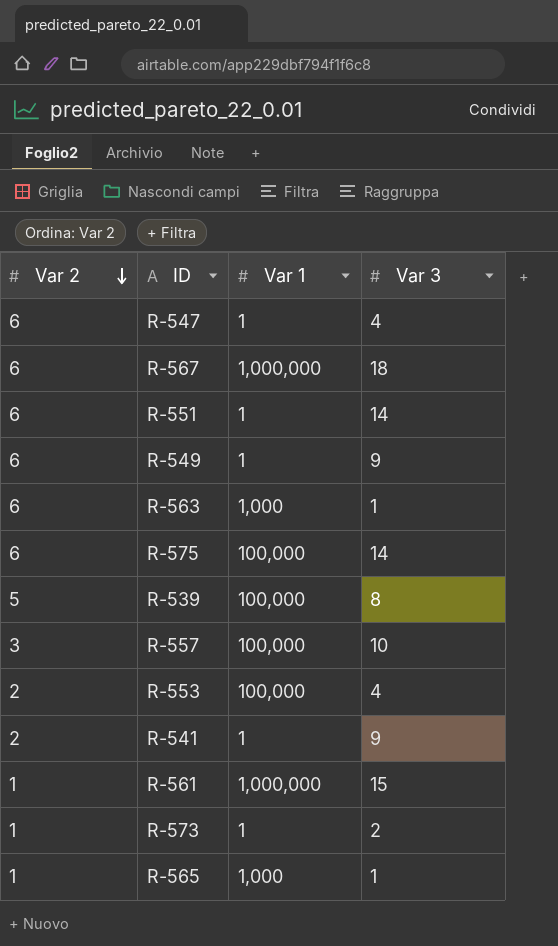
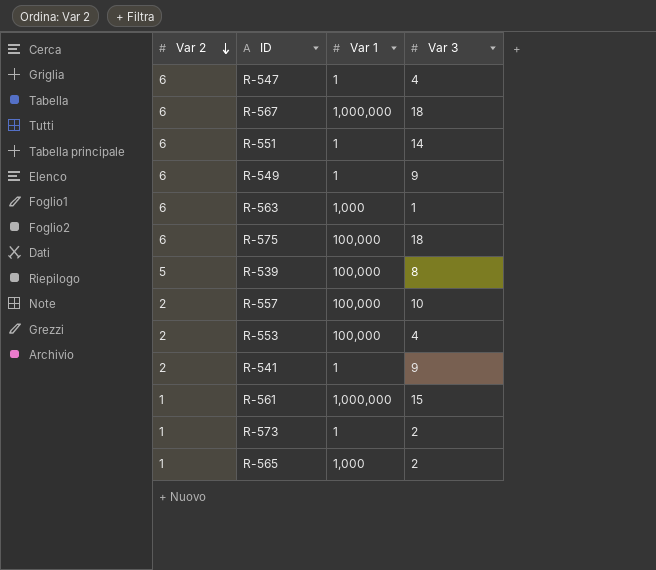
R-575 | Var 3: 14 -> 18
R-557 | Var 2: 3 -> 2
R-565 | Var 3: 1 -> 2

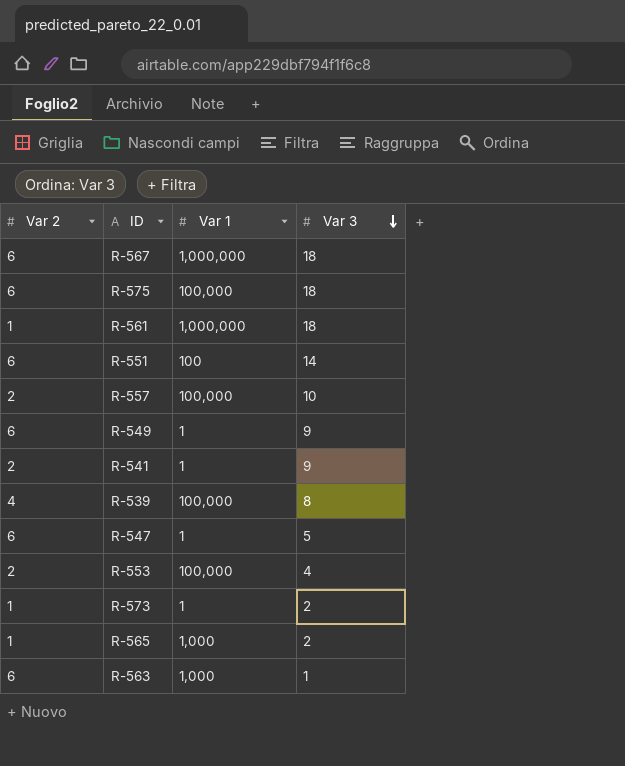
row order: Var 2 descending -> Var 3 descending
R-561 | Var 3: 15 -> 18
R-551 | Var 1: 1 -> 100
R-539 | Var 2: 5 -> 4
R-547 | Var 3: 4 -> 5

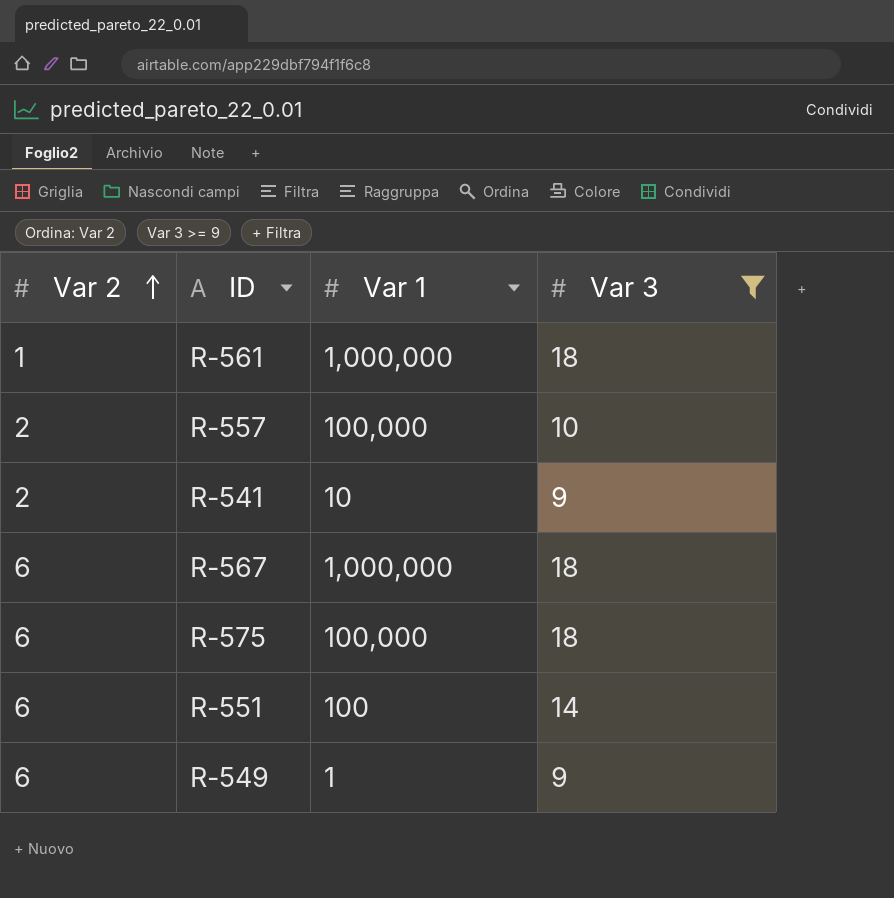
filter: none -> Var 3 >= 9
row order: Var 3 descending -> Var 2 ascending
R-541 | Var 1: 1 -> 10

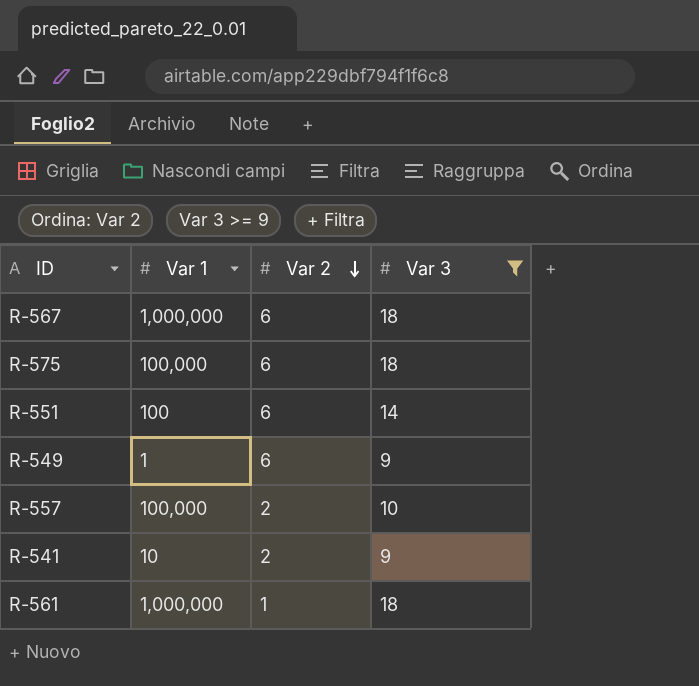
row order: Var 2 ascending -> Var 2 descending
column Var 2 | position: 1 -> 3

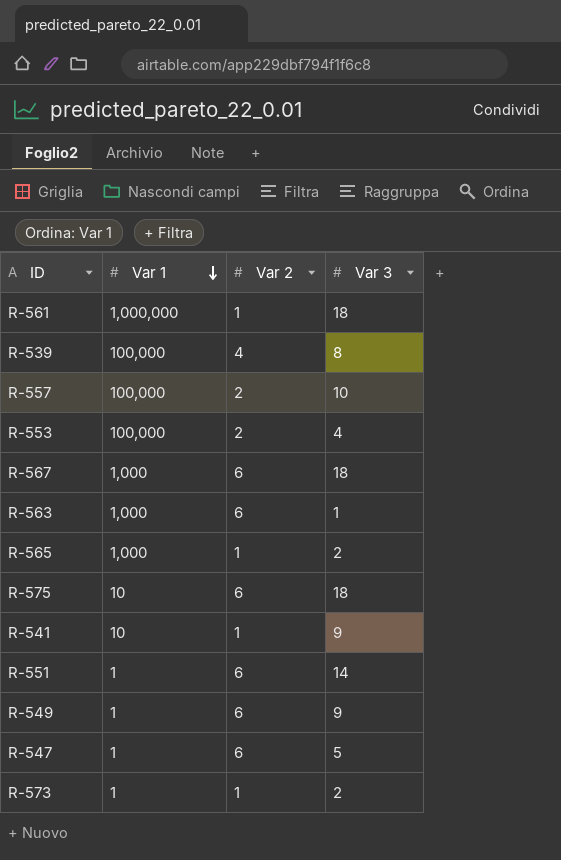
filter: Var 3 >= 9 -> none
row order: Var 2 descending -> Var 1 descending
R-567 | Var 1: 1,000,000 -> 1,000
R-575 | Var 1: 100,000 -> 10
R-541 | Var 2: 2 -> 1
R-551 | Var 1: 100 -> 1

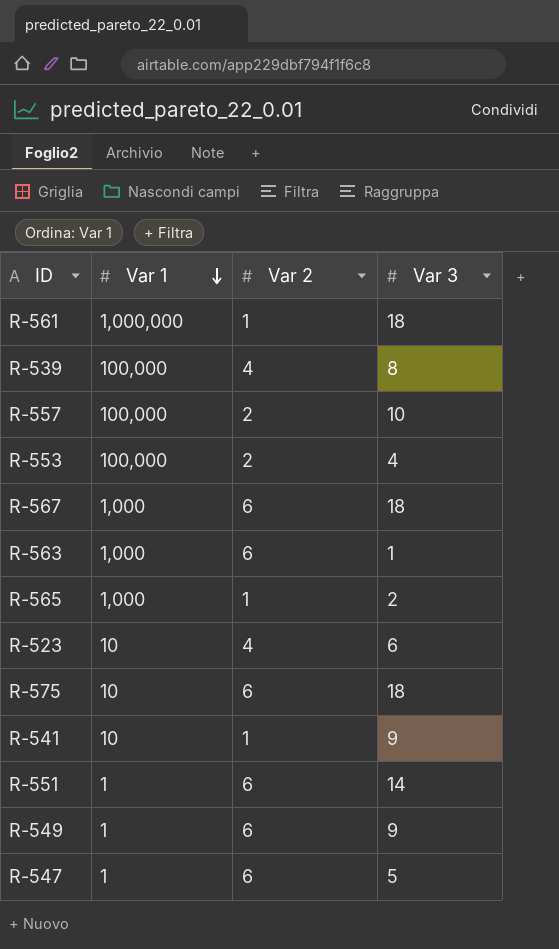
row R-573: 1 | 1 | 2 -> none
row R-523: none -> 10 | 4 | 6

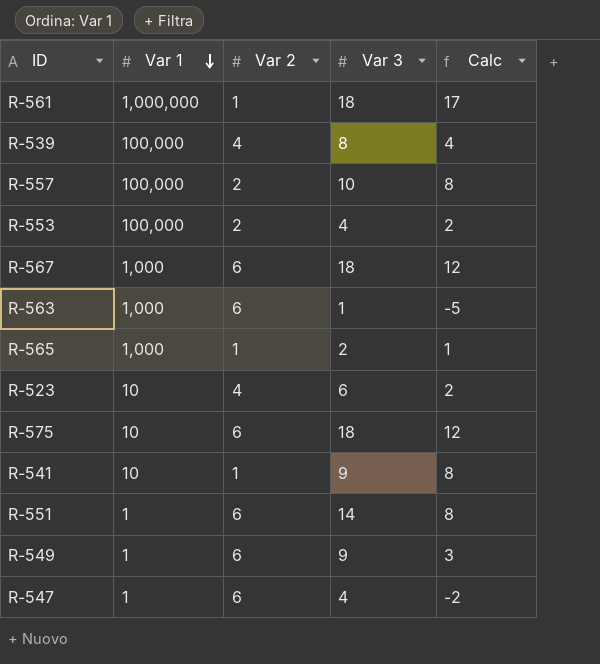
column Calc | formula: none -> [Var 3] - [Var 2]
R-547 | Var 3: 5 -> 4

